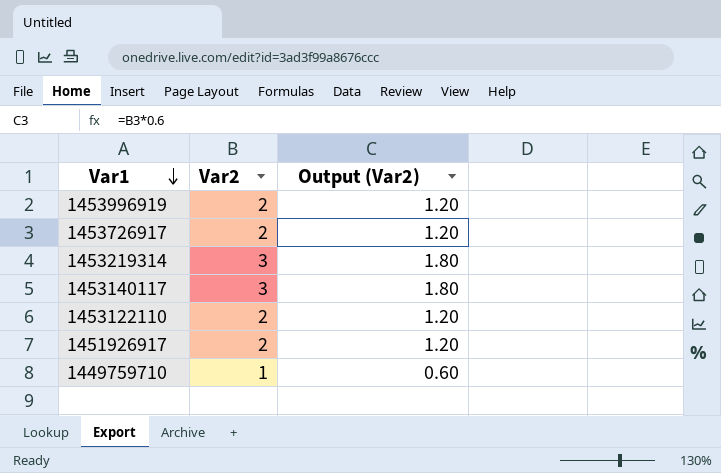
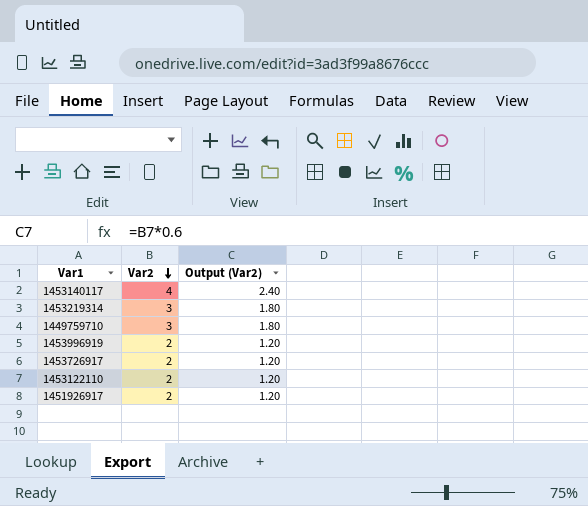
row order: Var1 descending -> Var2 descending
1453140117 | Var2: 3 -> 4
1453140117 | Output (Var2): 1.80 -> 2.40
1449759710 | Var2: 1 -> 3
1449759710 | Output (Var2): 0.60 -> 1.80

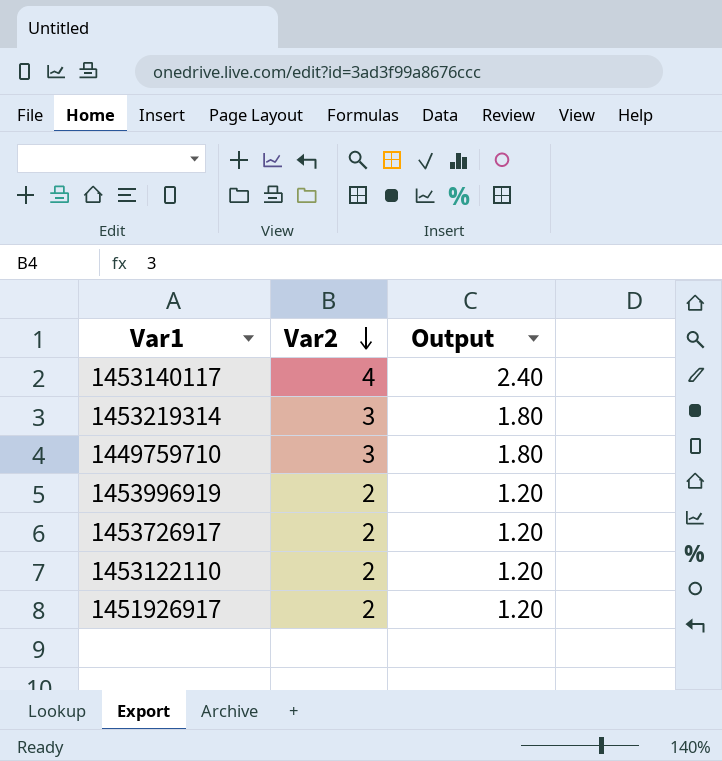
column name: Output (Var2) -> Output

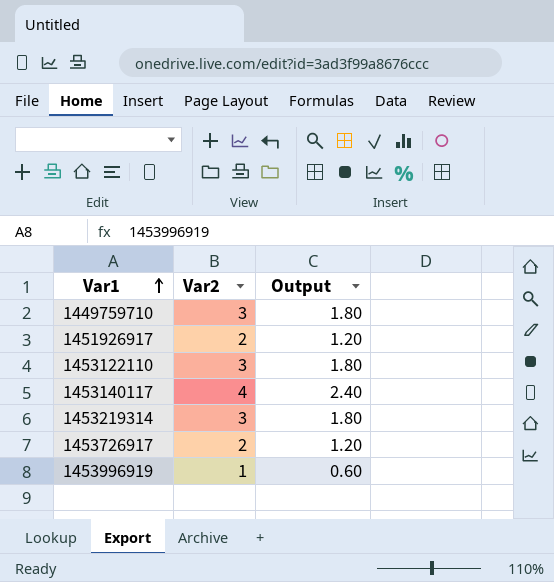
row order: Var2 descending -> Var1 ascending
1453122110 | Var2: 2 -> 3
1453122110 | Output: 1.20 -> 1.80
1453996919 | Var2: 2 -> 1
1453996919 | Output: 1.20 -> 0.60

